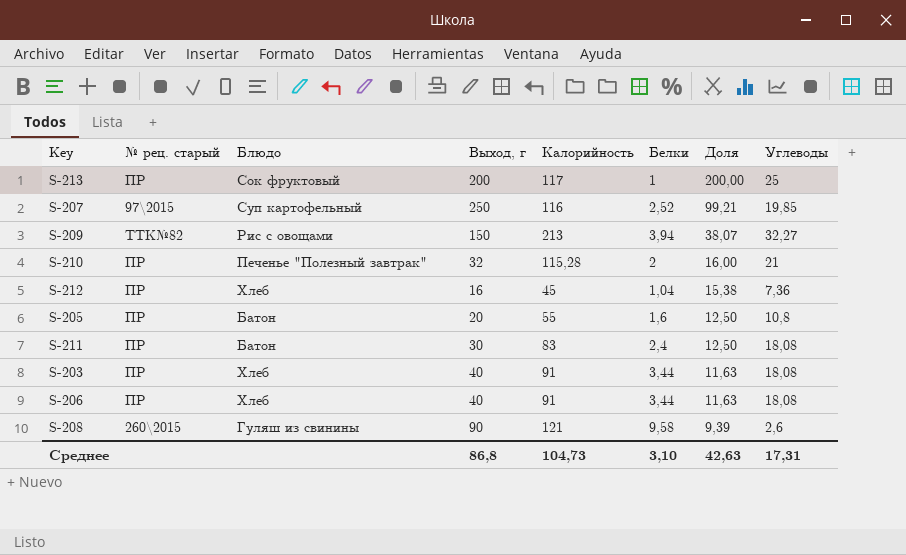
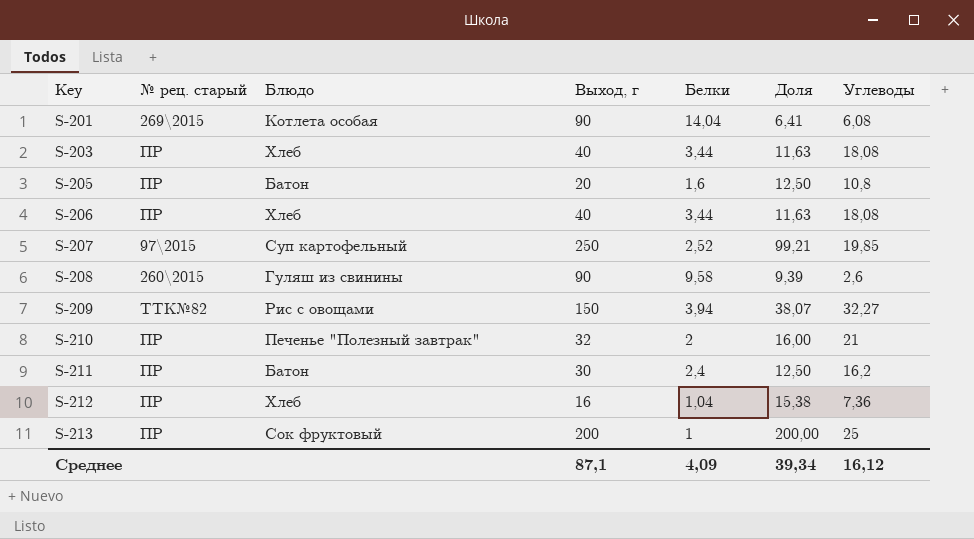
row order: Доля descending -> Key ascending
column Калорийность | position: 5 -> none
row S-201: none -> 269\2015 | Котлета особая | 90 | 14,04 | 6,41 | 6,08
S-211 | Углеводы: 18,08 -> 16,2
Среднее | Выход, г: 86,8 -> 87,1
Среднее | Белки: 3,10 -> 4,09
Среднее | Доля: 42,63 -> 39,34
Среднее | Углеводы: 17,31 -> 16,12

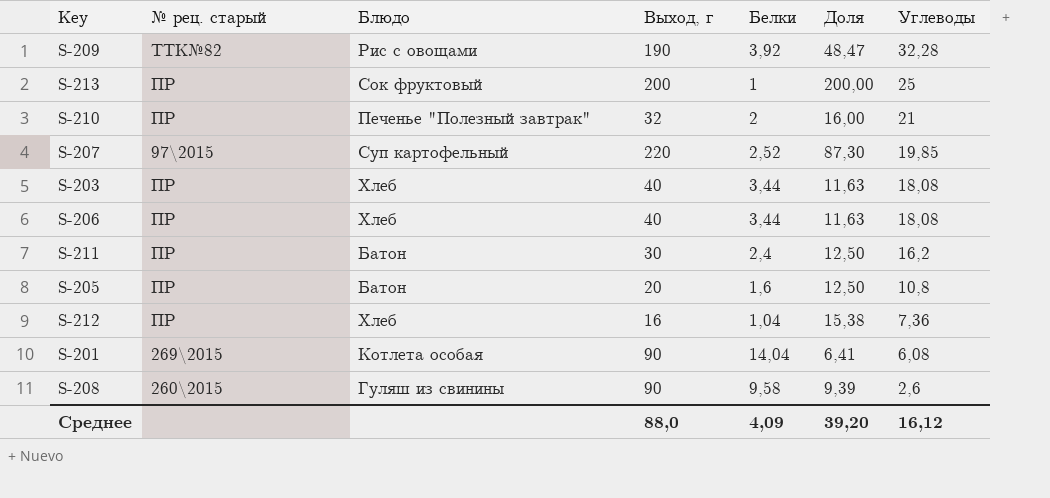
row order: Key ascending -> Углеводы descending
S-209 | Выход, г: 150 -> 190
S-209 | Белки: 3,94 -> 3,92
S-209 | Доля: 38,07 -> 48,47
S-209 | Углеводы: 32,27 -> 32,28
S-207 | Выход, г: 250 -> 220
S-207 | Доля: 99,21 -> 87,30
Среднее | Выход, г: 87,1 -> 88,0
Среднее | Доля: 39,34 -> 39,20

